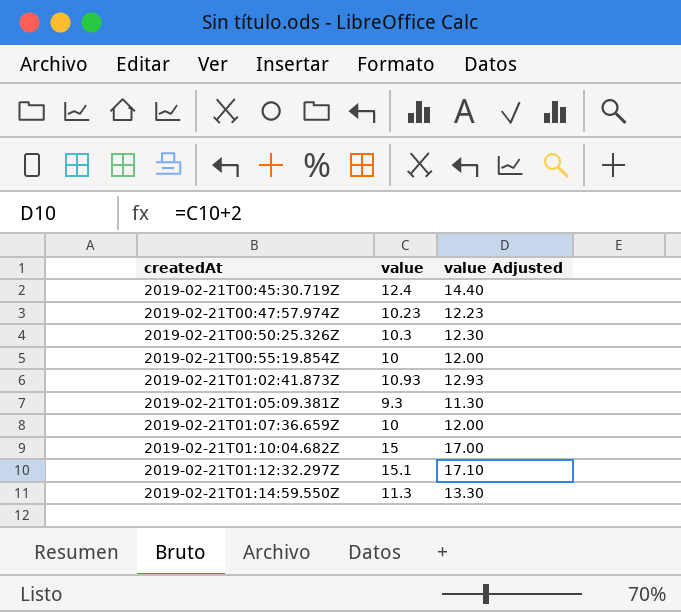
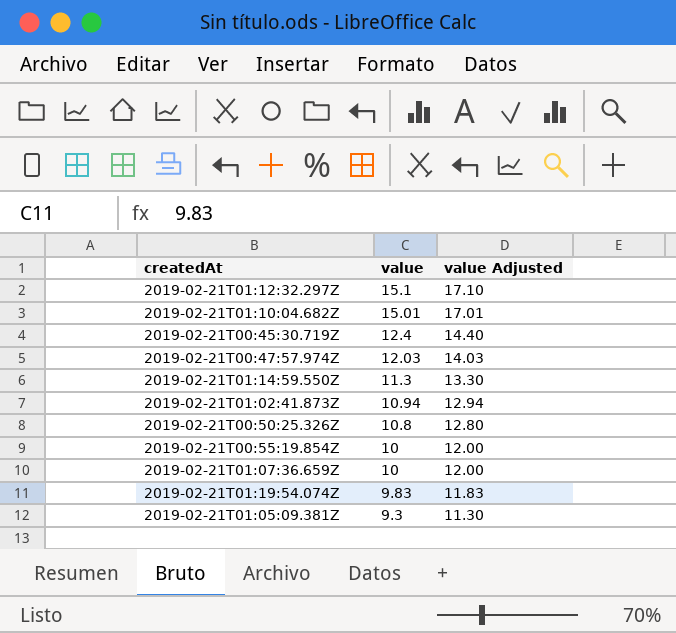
row order: createdAt ascending -> value descending
2019-02-21T01:10:04.682Z | value: 15 -> 15.01
2019-02-21T01:10:04.682Z | value Adjusted: 17.00 -> 17.01
2019-02-21T00:47:57.974Z | value: 10.23 -> 12.03
2019-02-21T00:47:57.974Z | value Adjusted: 12.23 -> 14.03
2019-02-21T01:02:41.873Z | value: 10.93 -> 10.94
2019-02-21T01:02:41.873Z | value Adjusted: 12.93 -> 12.94
2019-02-21T00:50:25.326Z | value: 10.3 -> 10.8
2019-02-21T00:50:25.326Z | value Adjusted: 12.30 -> 12.80
row 2019-02-21T01:19:54.074Z: none -> 9.83 | 11.83

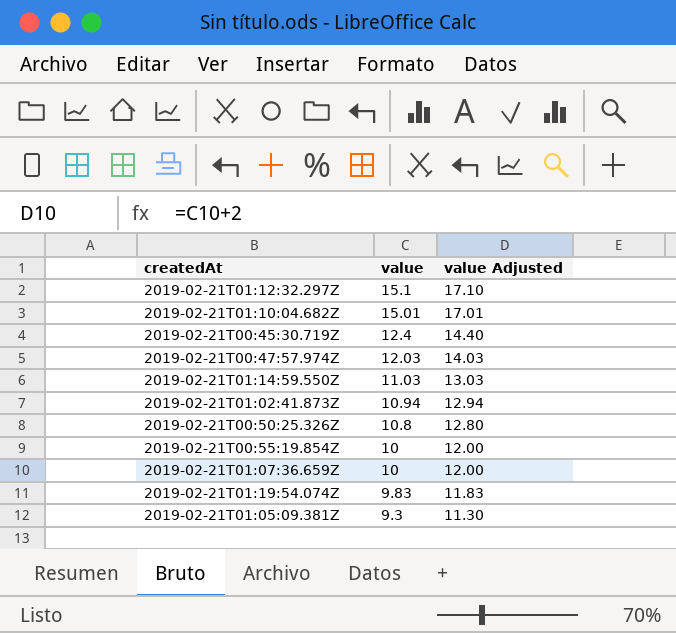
2019-02-21T01:14:59.550Z | value: 11.3 -> 11.03
2019-02-21T01:14:59.550Z | value Adjusted: 13.30 -> 13.03

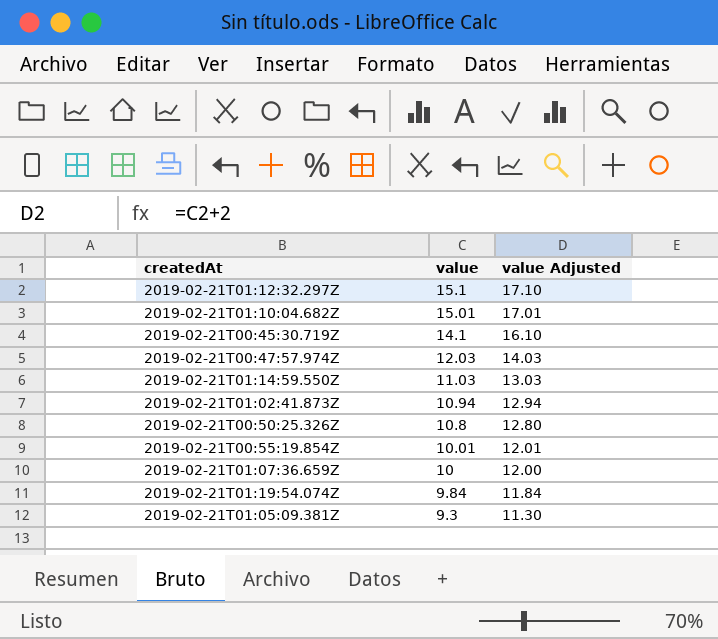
2019-02-21T00:45:30.719Z | value: 12.4 -> 14.1
2019-02-21T00:45:30.719Z | value Adjusted: 14.40 -> 16.10
2019-02-21T00:55:19.854Z | value: 10 -> 10.01
2019-02-21T00:55:19.854Z | value Adjusted: 12.00 -> 12.01
2019-02-21T01:19:54.074Z | value: 9.83 -> 9.84
2019-02-21T01:19:54.074Z | value Adjusted: 11.83 -> 11.84

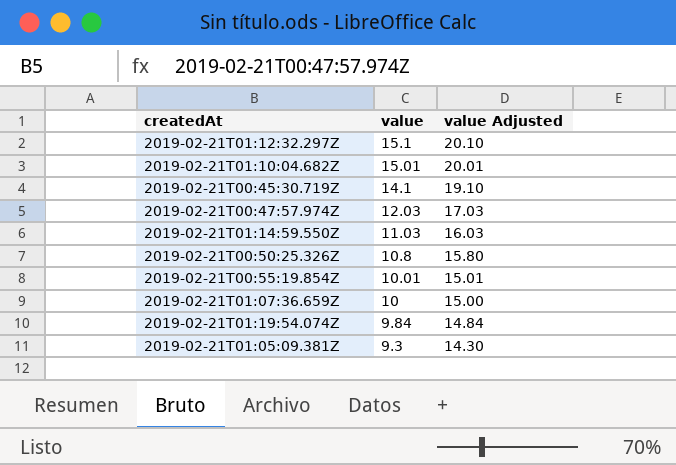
column value Adjusted | formula: [value] + 2 -> [value] + 5
row 2019-02-21T01:02:41.873Z: 10.94 | 12.94 -> none

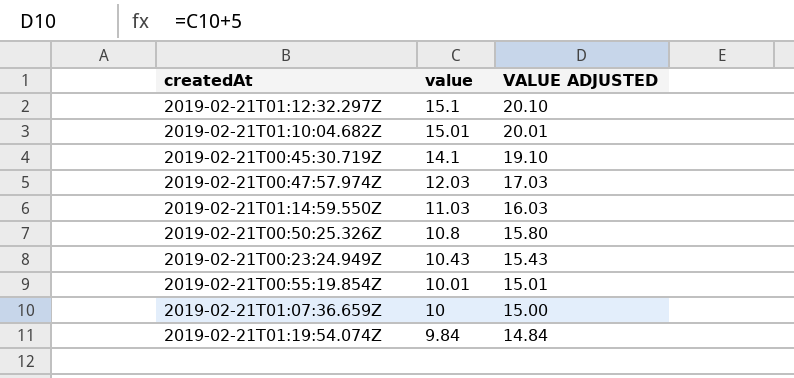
column name: value Adjusted -> VALUE ADJUSTED
row 2019-02-21T01:05:09.381Z: 9.3 | 14.30 -> none
row 2019-02-21T00:23:24.949Z: none -> 10.43 | 15.43

